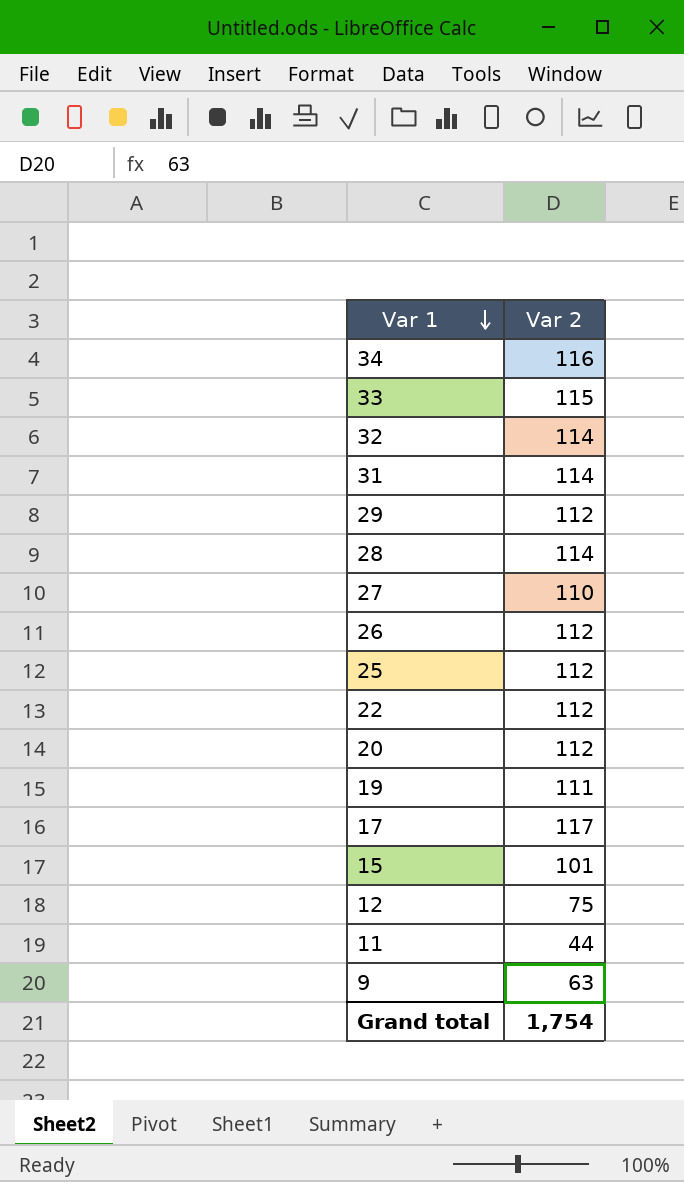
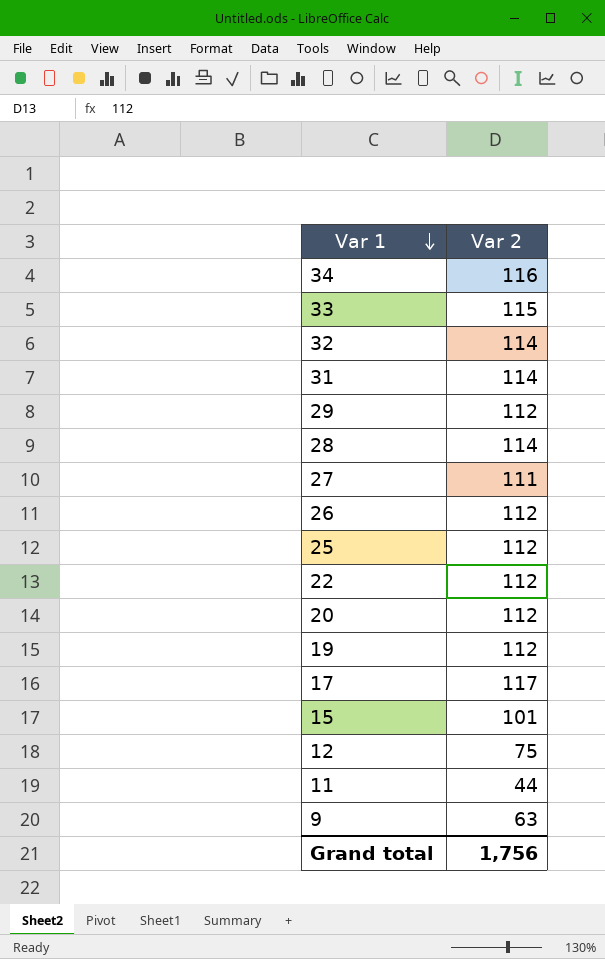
27 | Var 2: 110 -> 111
19 | Var 2: 111 -> 112
Grand total | Var 2: 1,754 -> 1,756

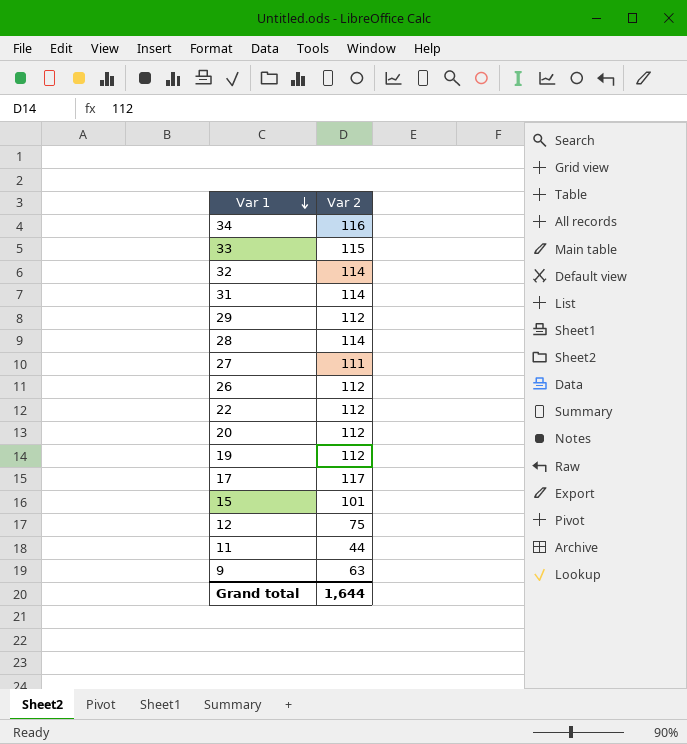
row 25: 112 -> none
Grand total | Var 2: 1,756 -> 1,644

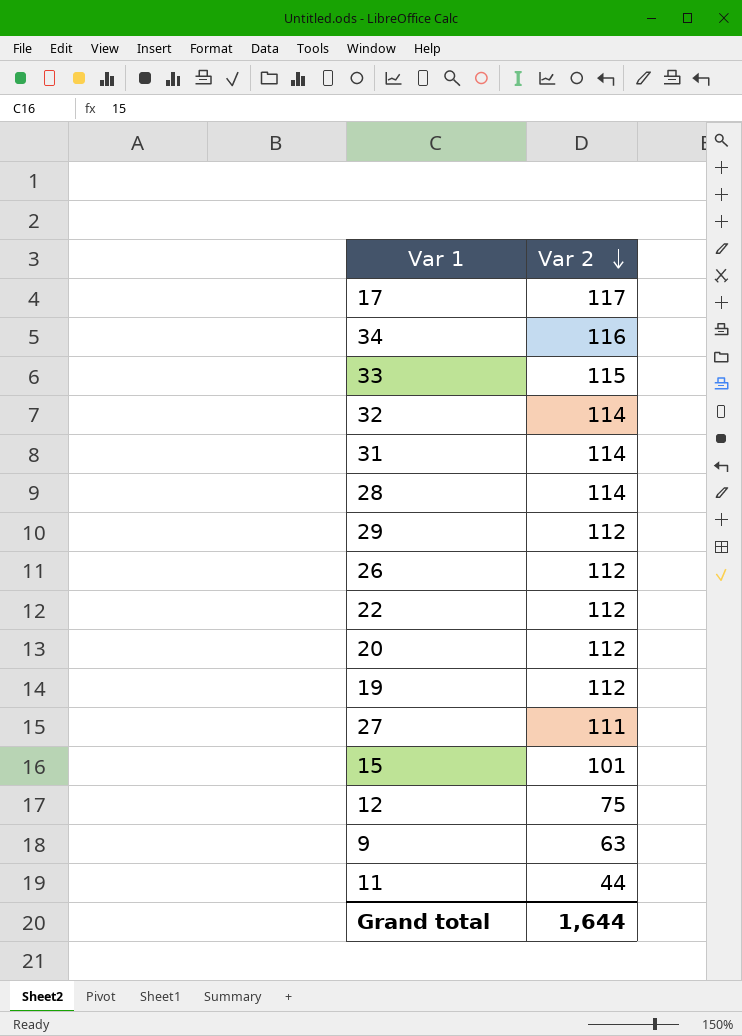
row order: Var 1 descending -> Var 2 descending

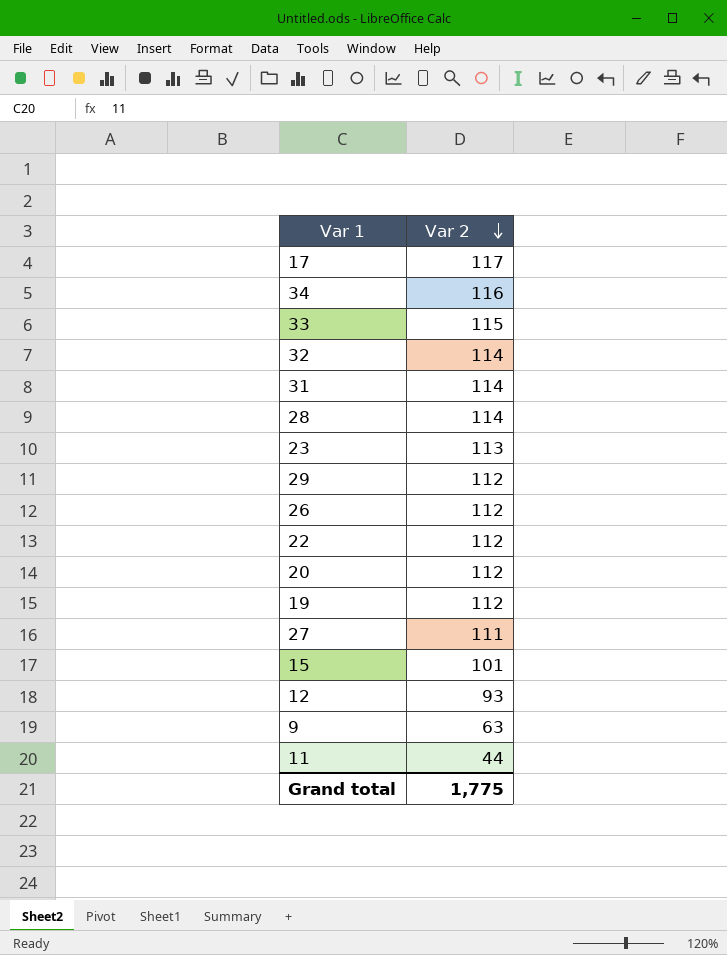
row 23: none -> 113
12 | Var 2: 75 -> 93
Grand total | Var 2: 1,644 -> 1,775

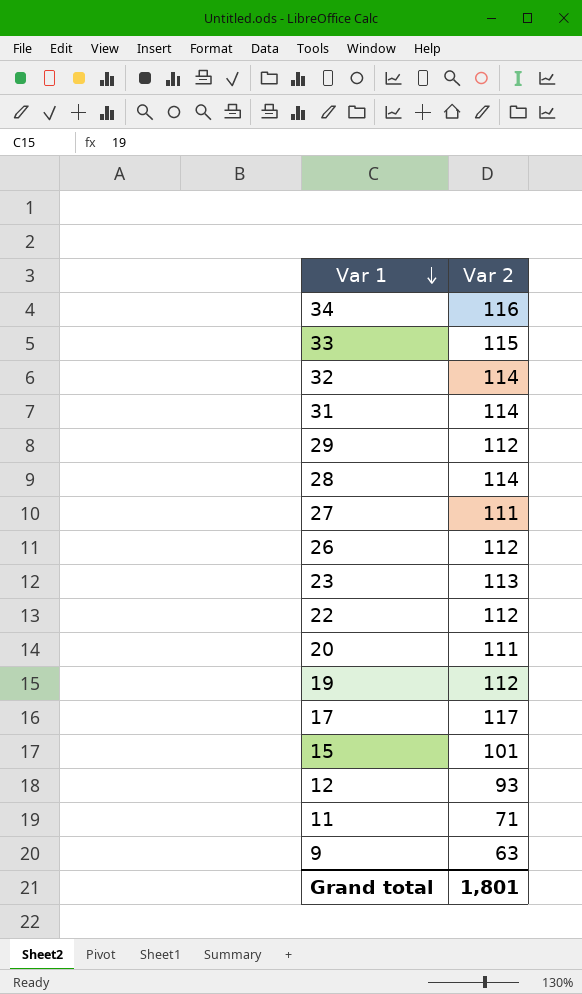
row order: Var 2 descending -> Var 1 descending
20 | Var 2: 112 -> 111
11 | Var 2: 44 -> 71
Grand total | Var 2: 1,775 -> 1,801

